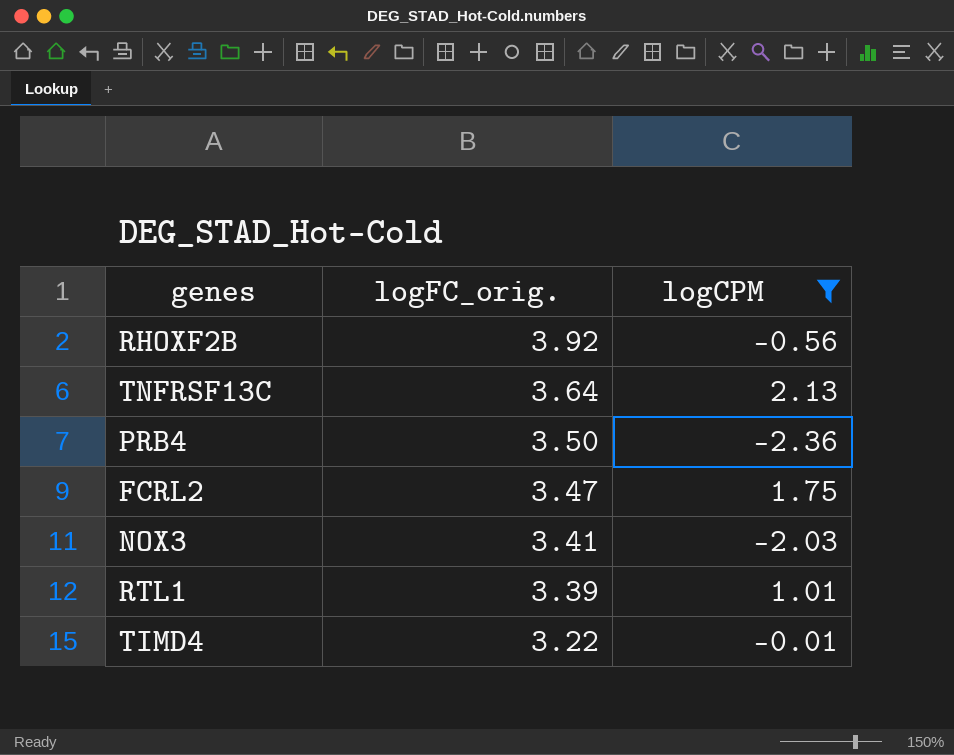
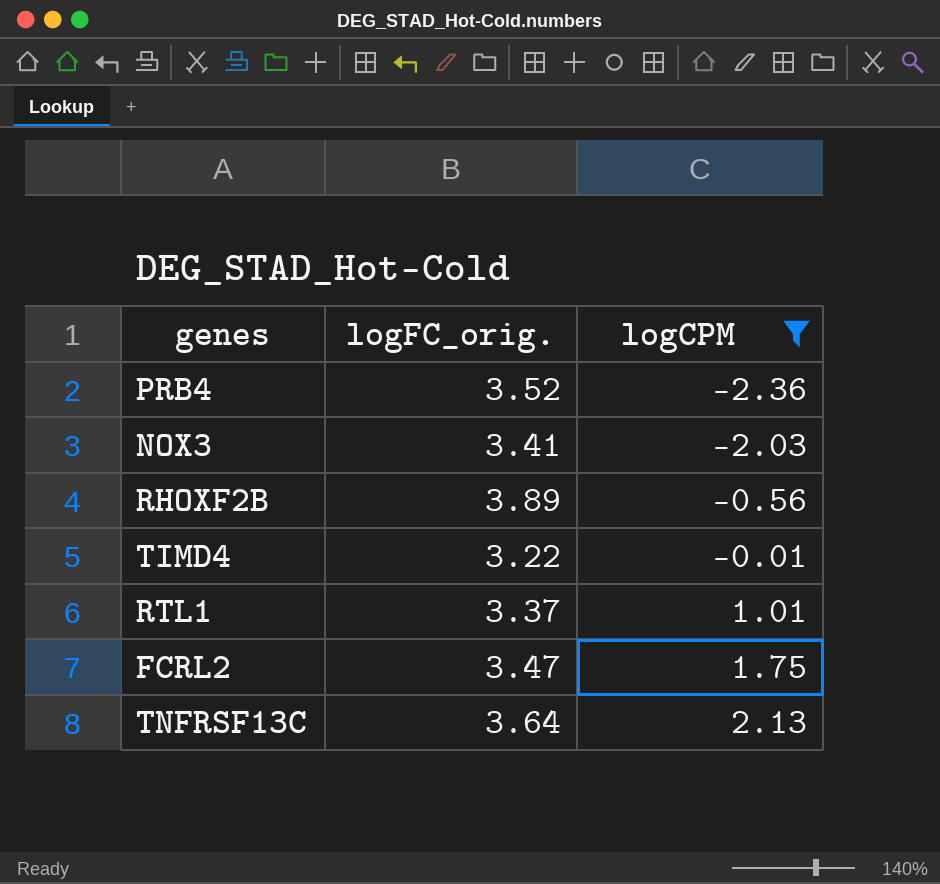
row order: logFC_orig. descending -> logCPM ascending
PRB4 | logFC_orig.: 3.50 -> 3.52
RHOXF2B | logFC_orig.: 3.92 -> 3.89
RTL1 | logFC_orig.: 3.39 -> 3.37

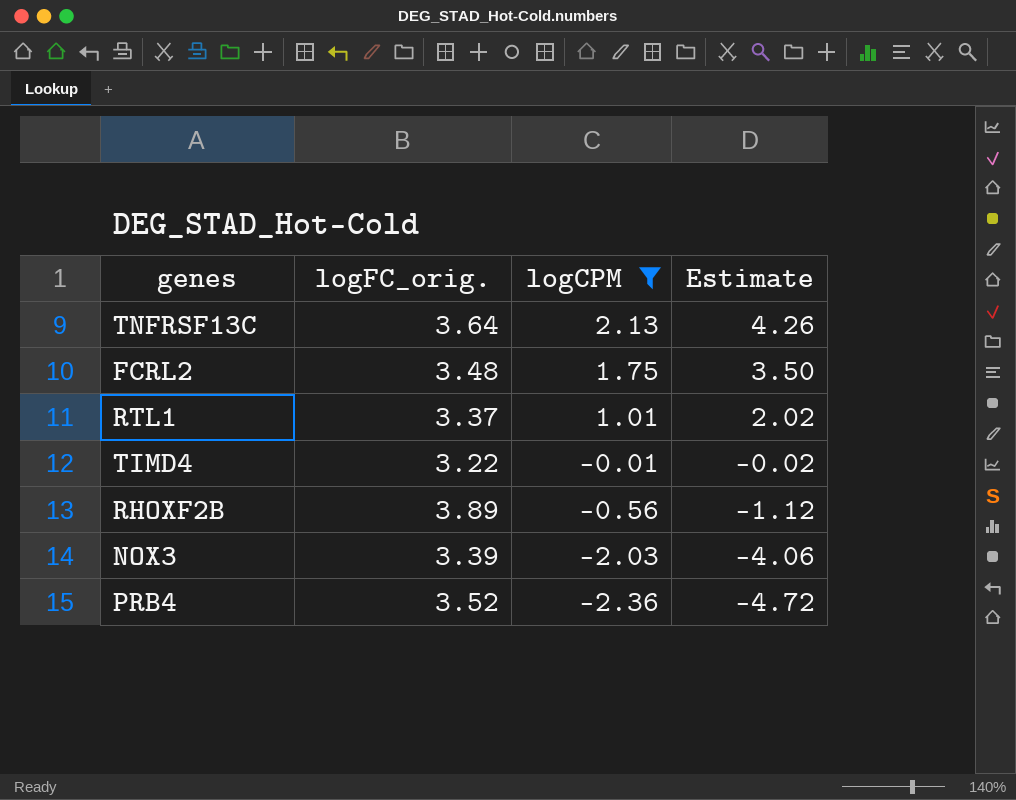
row order: logCPM ascending -> logCPM descending
column Estimate | formula: none -> [logCPM] * 2
FCRL2 | logFC_orig.: 3.47 -> 3.48
NOX3 | logFC_orig.: 3.41 -> 3.39

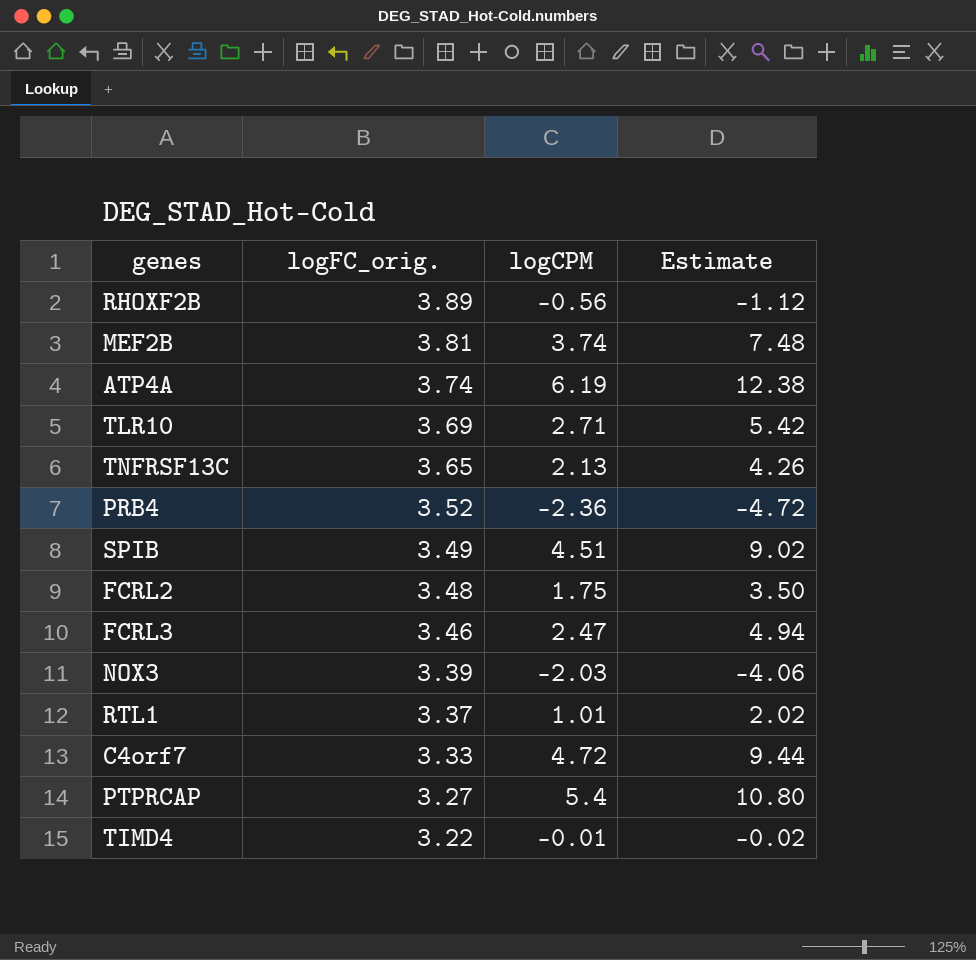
filter: logCPM <= 2.13 -> none
row order: logCPM descending -> logFC_orig. descending
TNFRSF13C | logFC_orig.: 3.64 -> 3.65

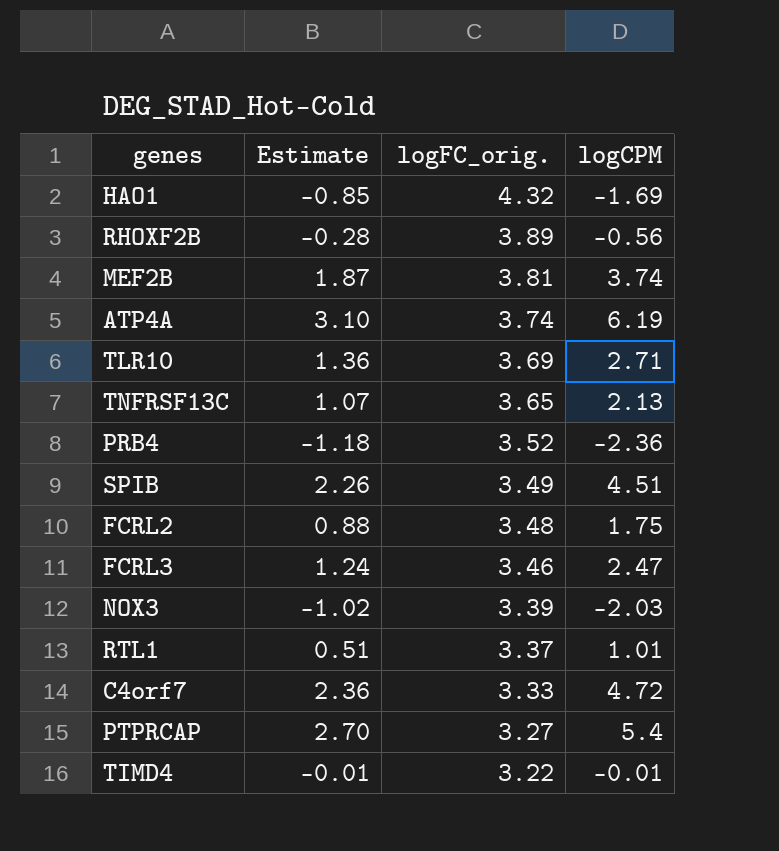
column Estimate | formula: [logCPM] * 2 -> [logCPM] * 0.5
column Estimate | position: 4 -> 2
row HAO1: none -> -0.85 | 4.32 | -1.69

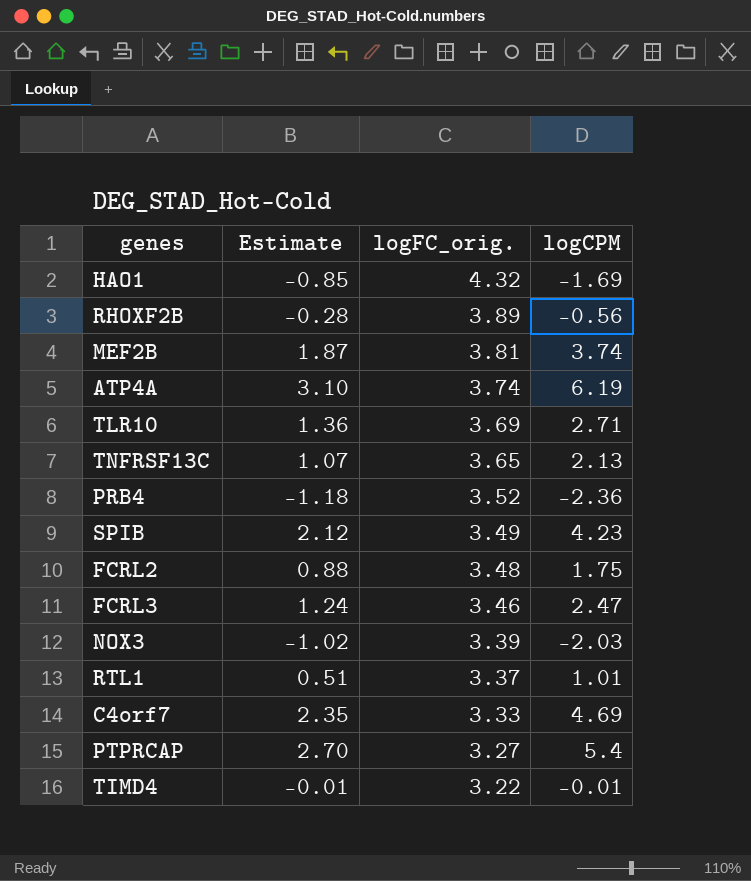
SPIB | Estimate: 2.26 -> 2.12
SPIB | logCPM: 4.51 -> 4.23
C4orf7 | Estimate: 2.36 -> 2.35
C4orf7 | logCPM: 4.72 -> 4.69

